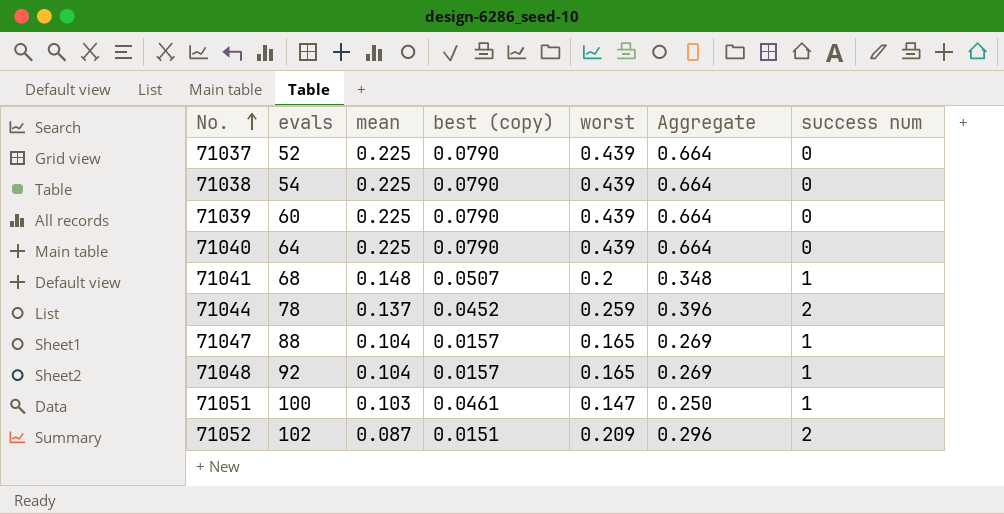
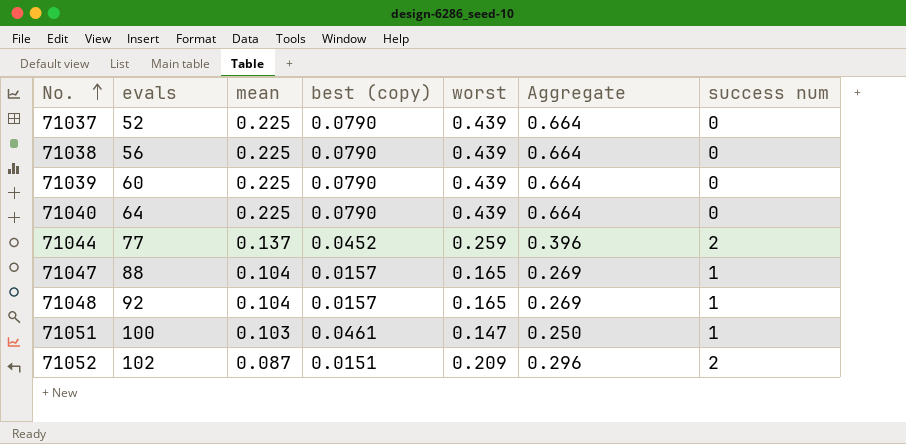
row 71041: 68 | 0.148 | 0.0507 | 0.2 | 0.348 | 1 -> none
71038 | evals: 54 -> 56
71044 | evals: 78 -> 77

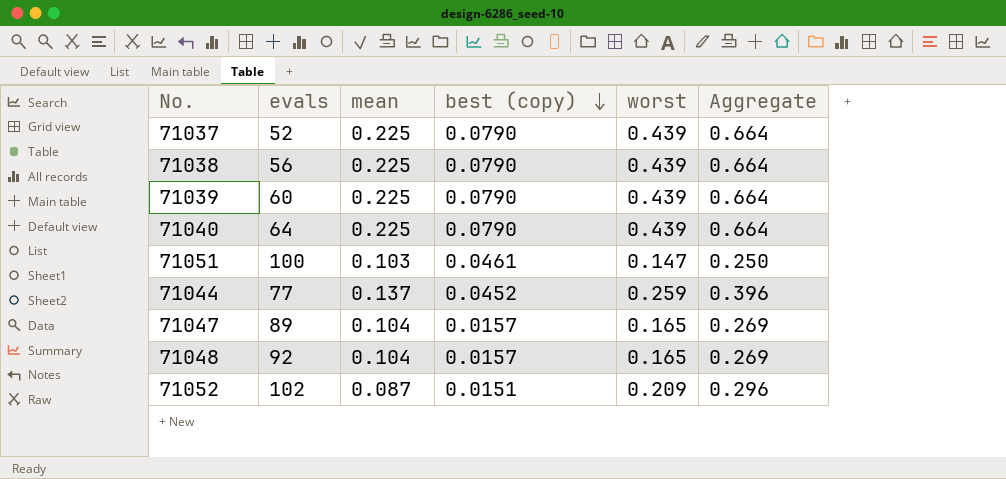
row order: No. ascending -> best (copy) descending
column success num | position: 7 -> none
71047 | evals: 88 -> 89

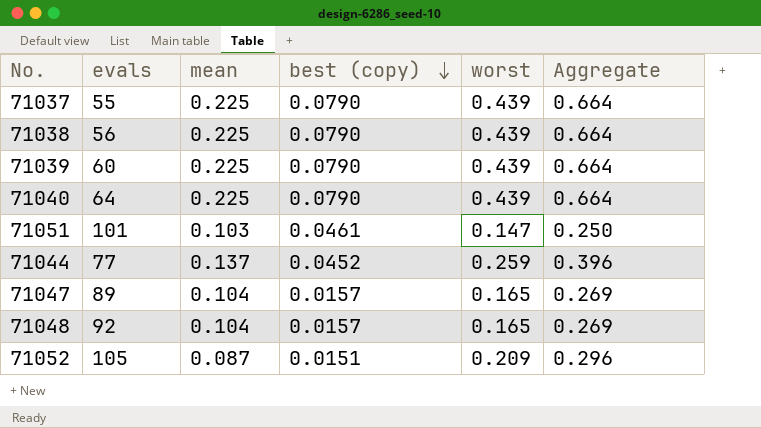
71037 | evals: 52 -> 55
71051 | evals: 100 -> 101
71052 | evals: 102 -> 105

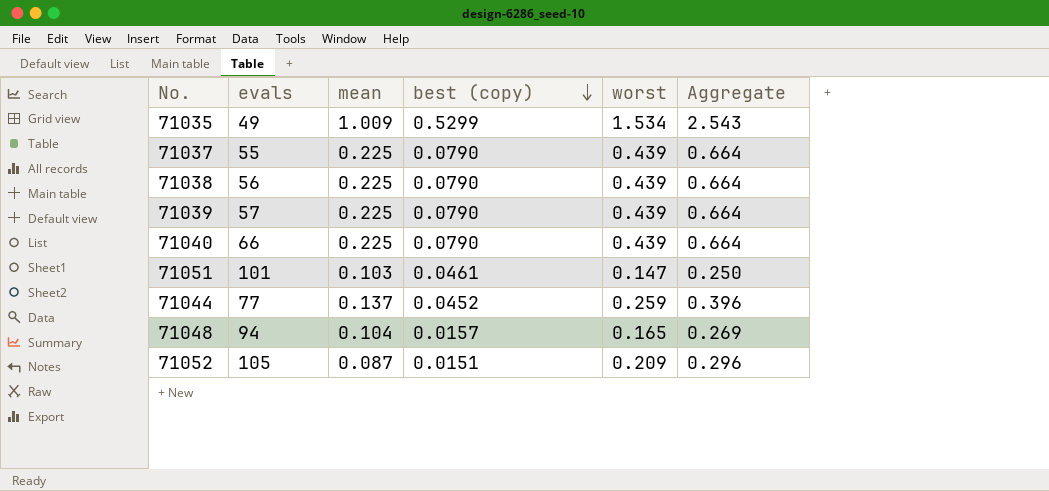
row 71047: 89 | 0.104 | 0.0157 | 0.165 | 0.269 -> none
row 71035: none -> 49 | 1.009 | 0.5299 | 1.534 | 2.543
71039 | evals: 60 -> 57
71040 | evals: 64 -> 66
71048 | evals: 92 -> 94

